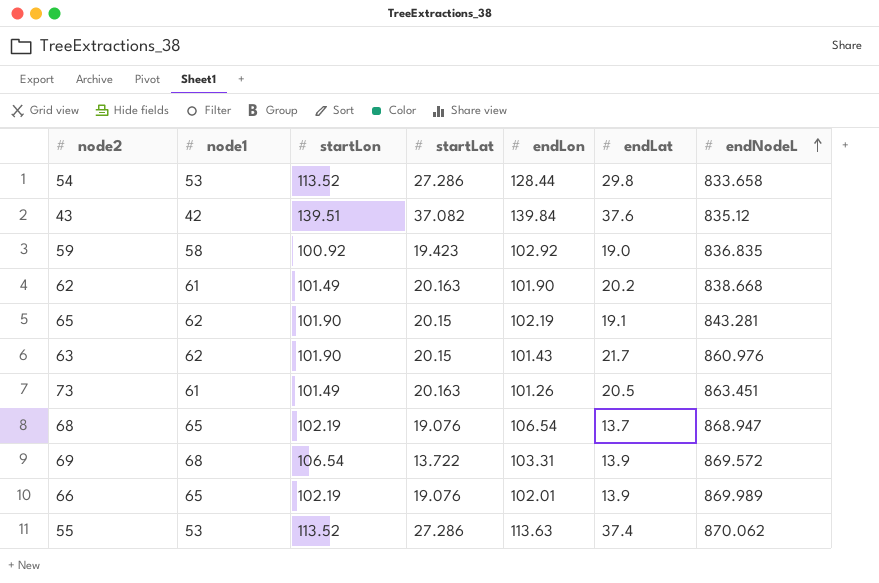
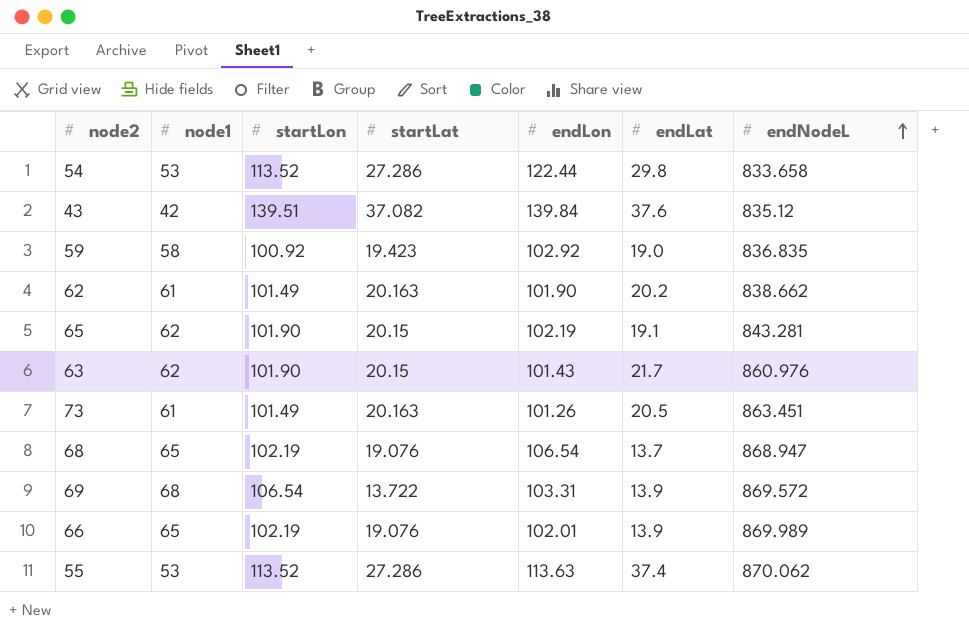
54 | endLon: 128.44 -> 122.44
62 | endNodeL: 838.668 -> 838.662

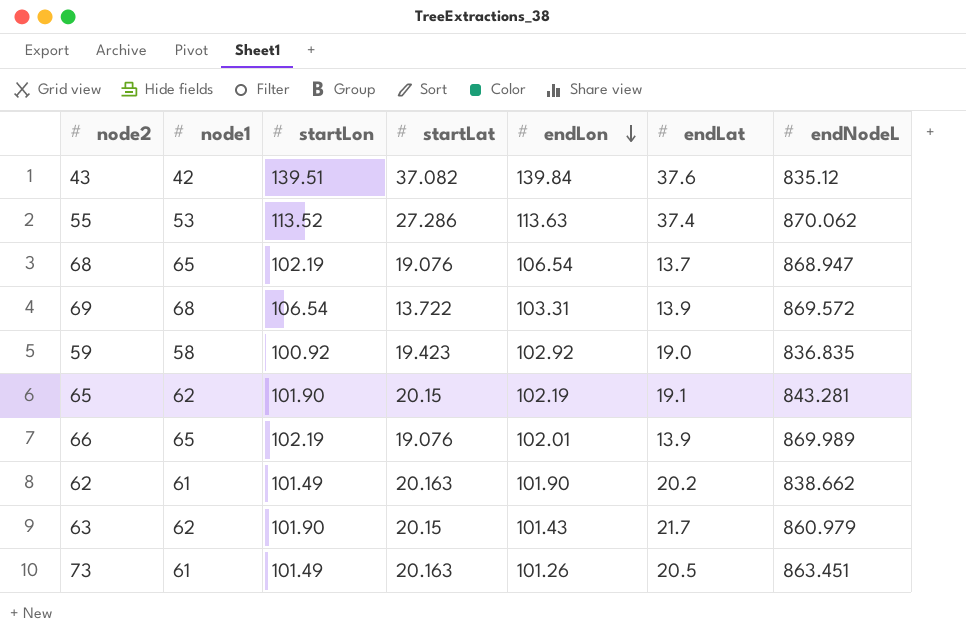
row order: endNodeL ascending -> endLon descending
row 54: 53 | 113.52 | 27.286 | 122.44 | 29.8 | 833.658 -> none
63 | endNodeL: 860.976 -> 860.979

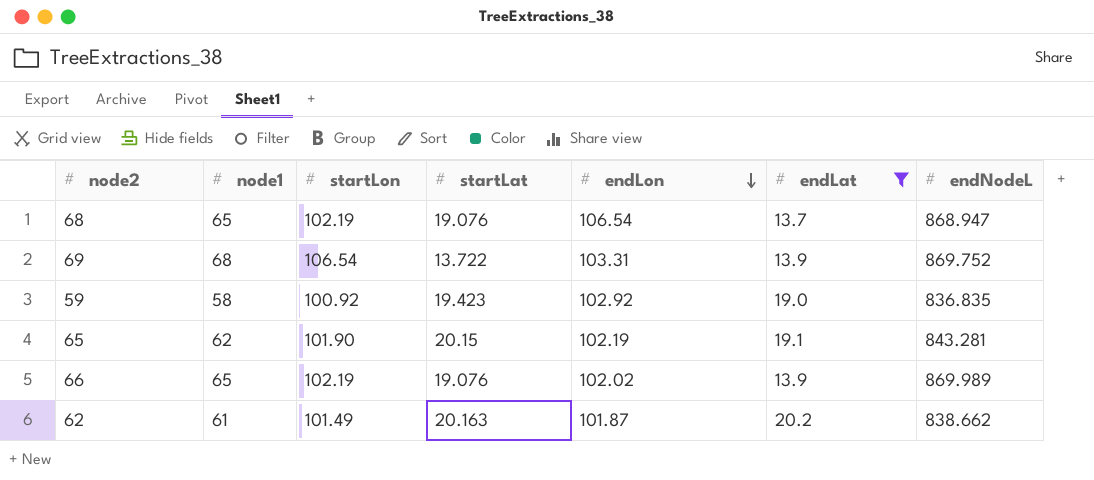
filter: none -> endLat <= 20.2
69 | endNodeL: 869.572 -> 869.752
66 | endLon: 102.01 -> 102.02
62 | endLon: 101.90 -> 101.87

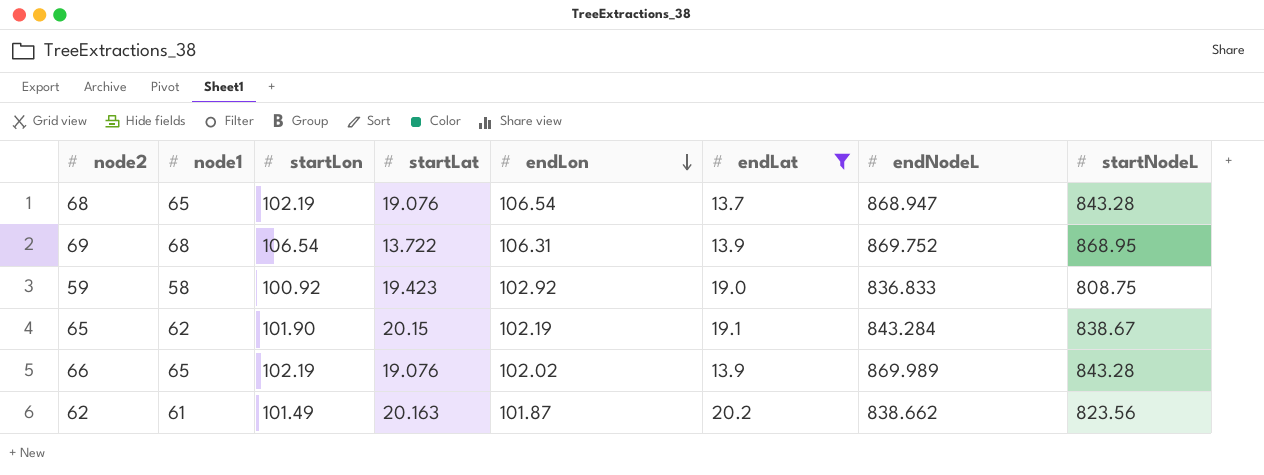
column startNodeL | position: none -> 8
69 | endLon: 103.31 -> 106.31
59 | endNodeL: 836.835 -> 836.833
65 | endNodeL: 843.281 -> 843.284

